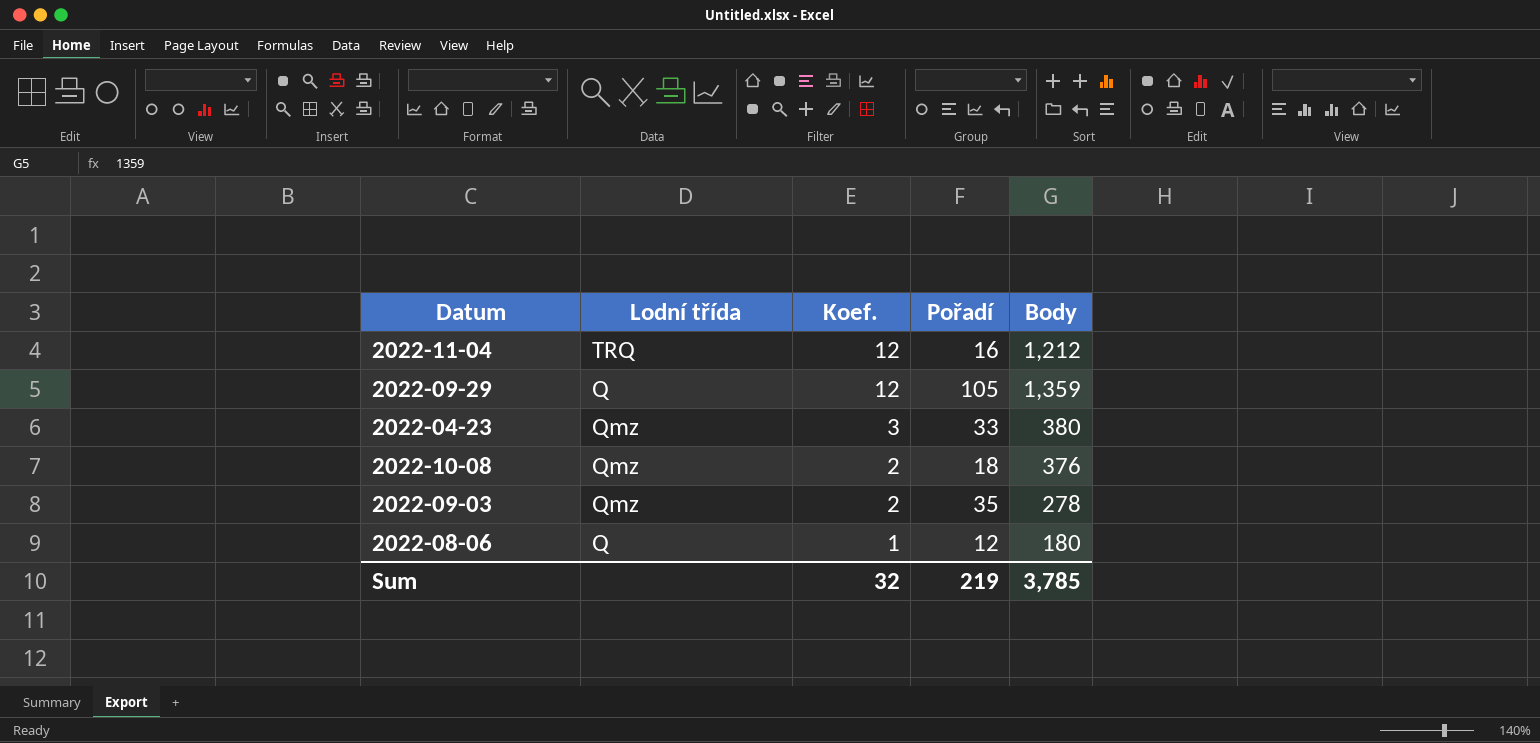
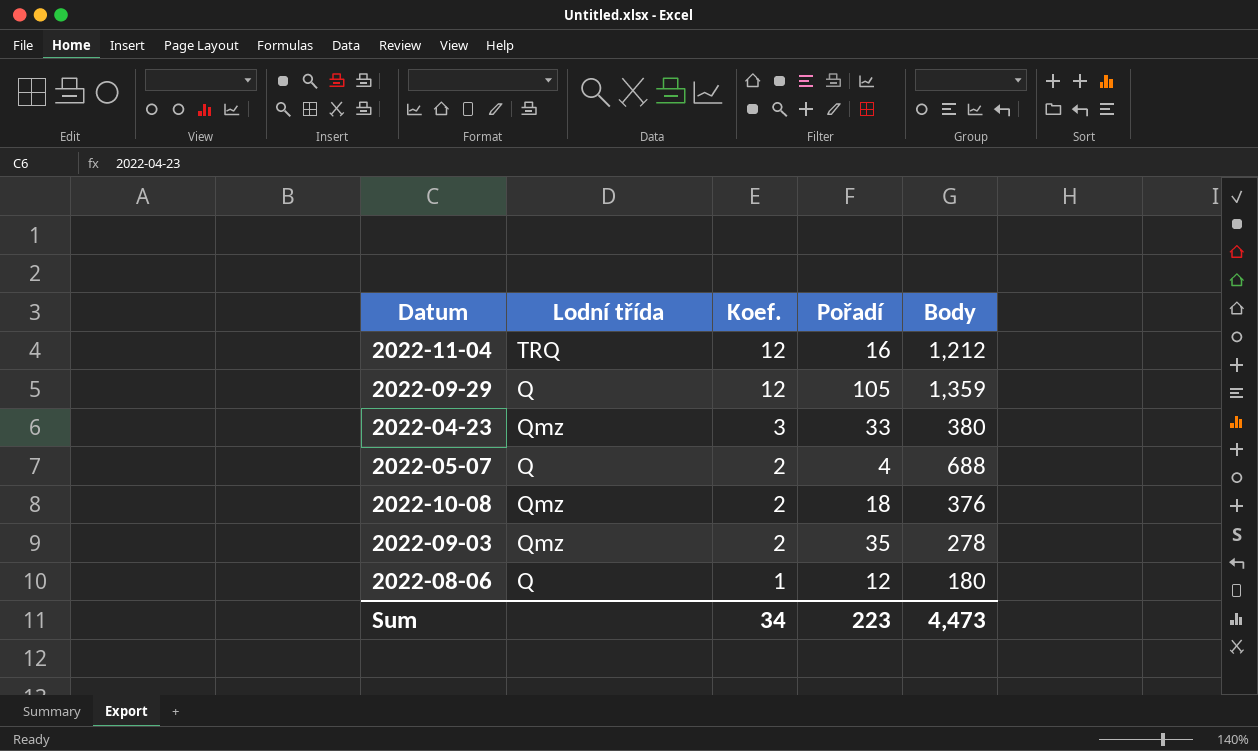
row 2022-05-07: none -> Q | 2 | 4 | 688
Sum | Koef.: 32 -> 34
Sum | Pořadí: 219 -> 223
Sum | Body: 3,785 -> 4,473

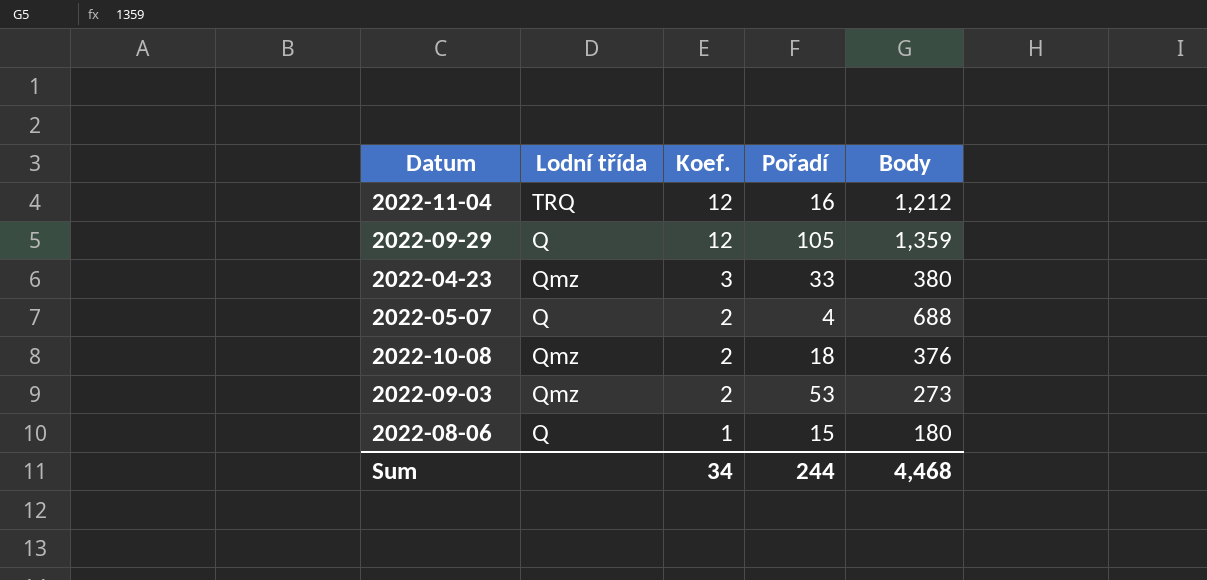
2022-09-03 | Pořadí: 35 -> 53
2022-09-03 | Body: 278 -> 273
2022-08-06 | Pořadí: 12 -> 15
Sum | Pořadí: 223 -> 244
Sum | Body: 4,473 -> 4,468

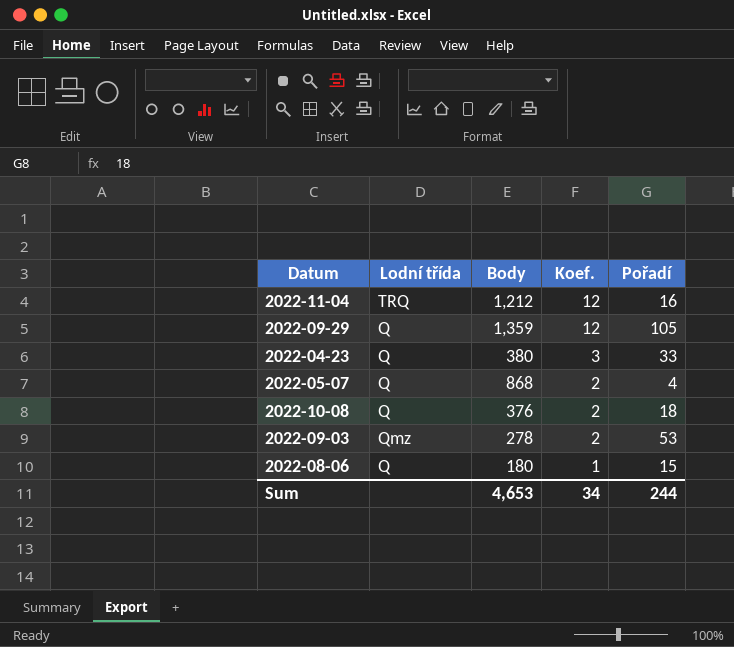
column Body | position: 5 -> 3
2022-04-23 | Lodní třída: Qmz -> Q
2022-05-07 | Body: 688 -> 868
2022-10-08 | Lodní třída: Qmz -> Q
2022-09-03 | Body: 273 -> 278
Sum | Body: 4,468 -> 4,653

